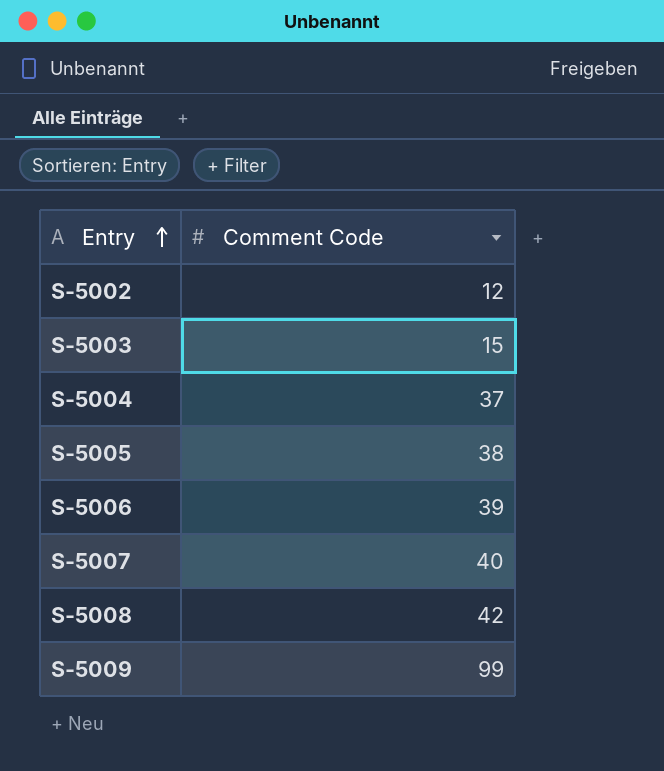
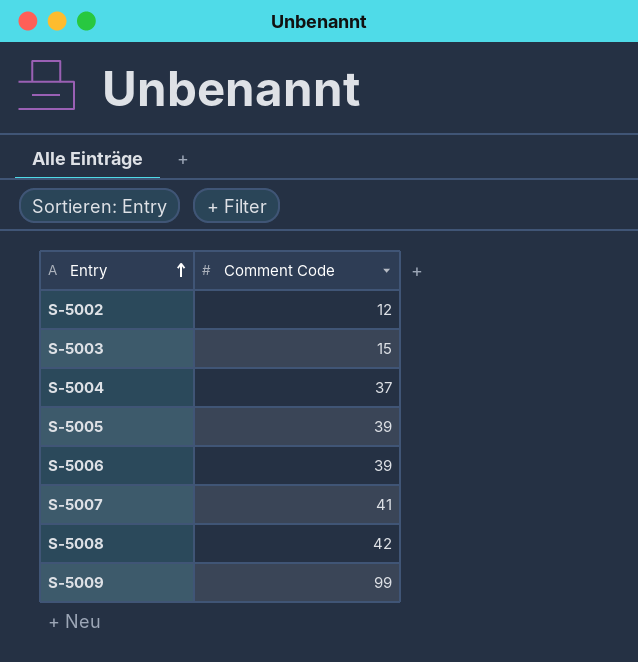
S-5005 | Comment Code: 38 -> 39
S-5007 | Comment Code: 40 -> 41

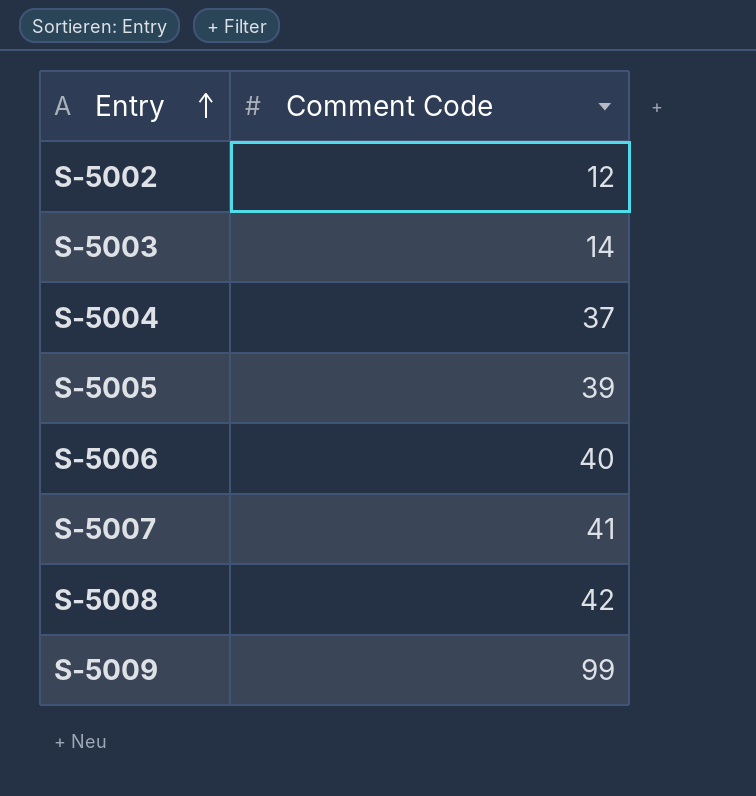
S-5003 | Comment Code: 15 -> 14
S-5006 | Comment Code: 39 -> 40

